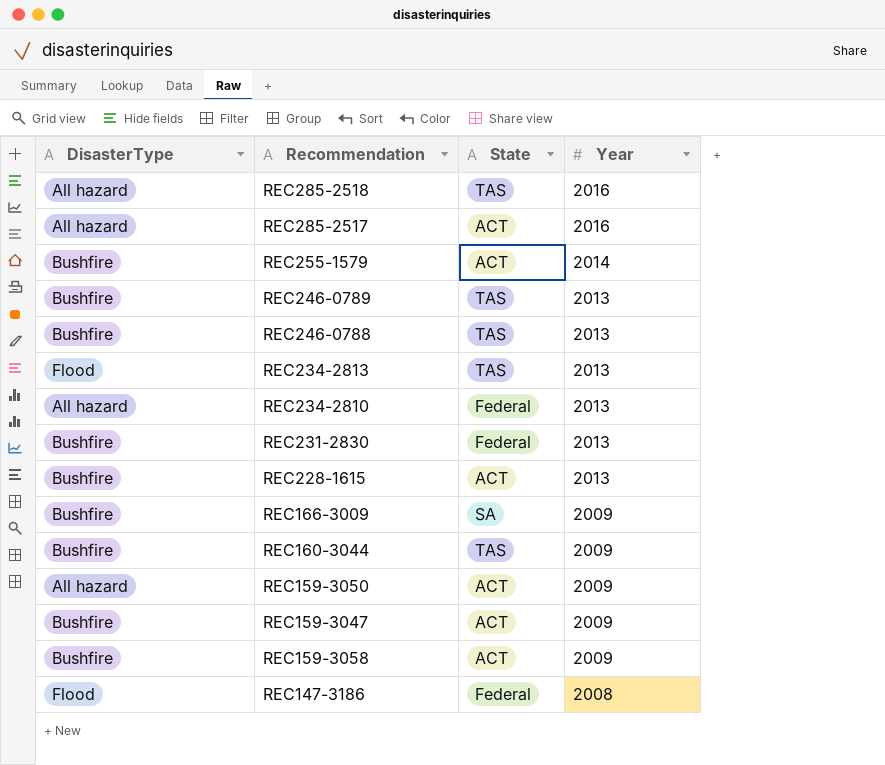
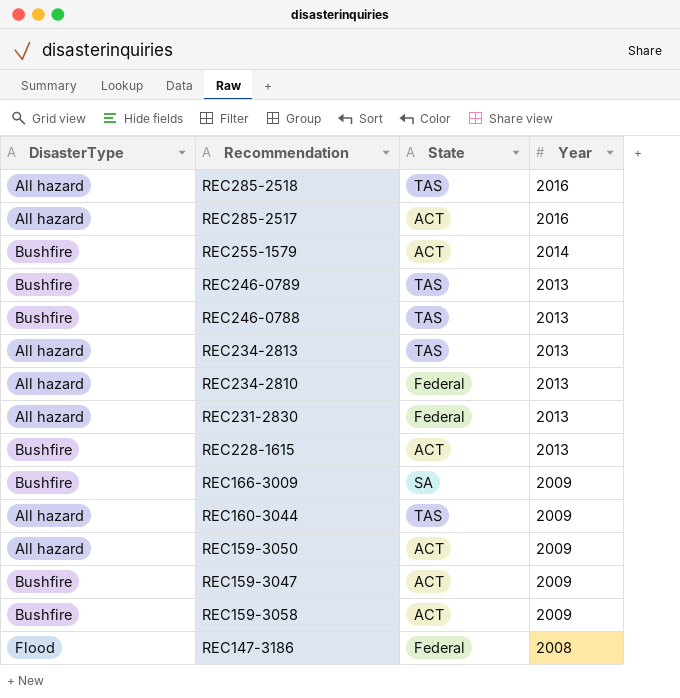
REC234-2813 | DisasterType: Flood -> All hazard
REC231-2830 | DisasterType: Bushfire -> All hazard
REC160-3044 | DisasterType: Bushfire -> All hazard

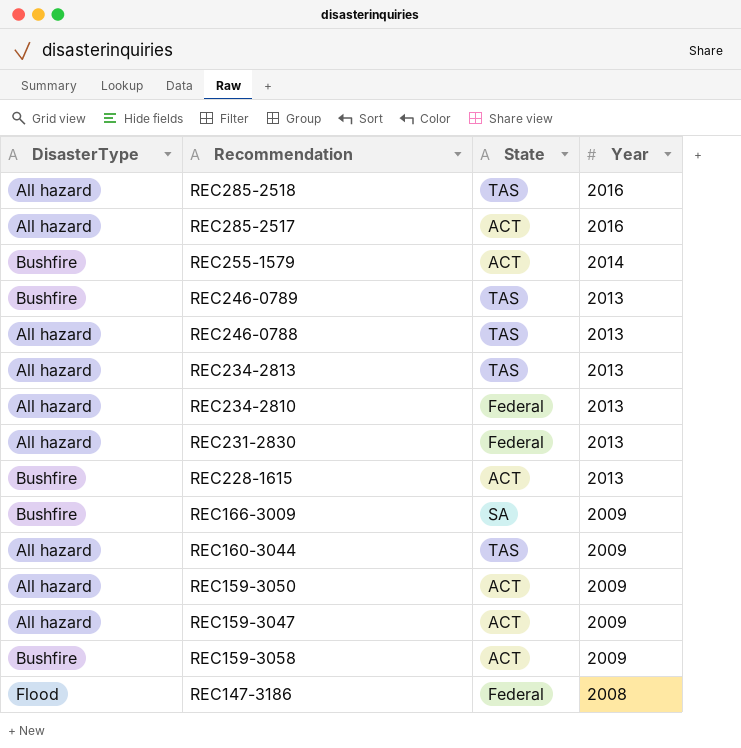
REC246-0788 | DisasterType: Bushfire -> All hazard
REC159-3047 | DisasterType: Bushfire -> All hazard

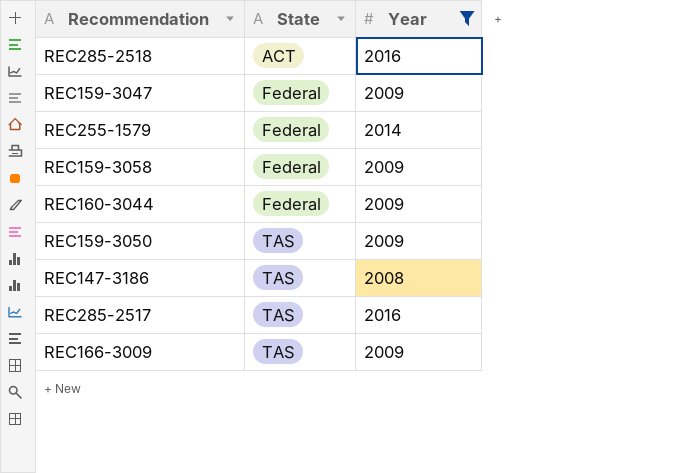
filter: none -> Year != 2013
row order: Year descending -> State ascending
column DisasterType | position: 1 -> none
REC285-2518 | State: TAS -> ACT
REC159-3047 | State: ACT -> Federal
REC255-1579 | State: ACT -> Federal
REC159-3058 | State: ACT -> Federal
REC160-3044 | State: TAS -> Federal
REC159-3050 | State: ACT -> TAS
REC147-3186 | State: Federal -> TAS
REC285-2517 | State: ACT -> TAS
REC166-3009 | State: SA -> TAS

